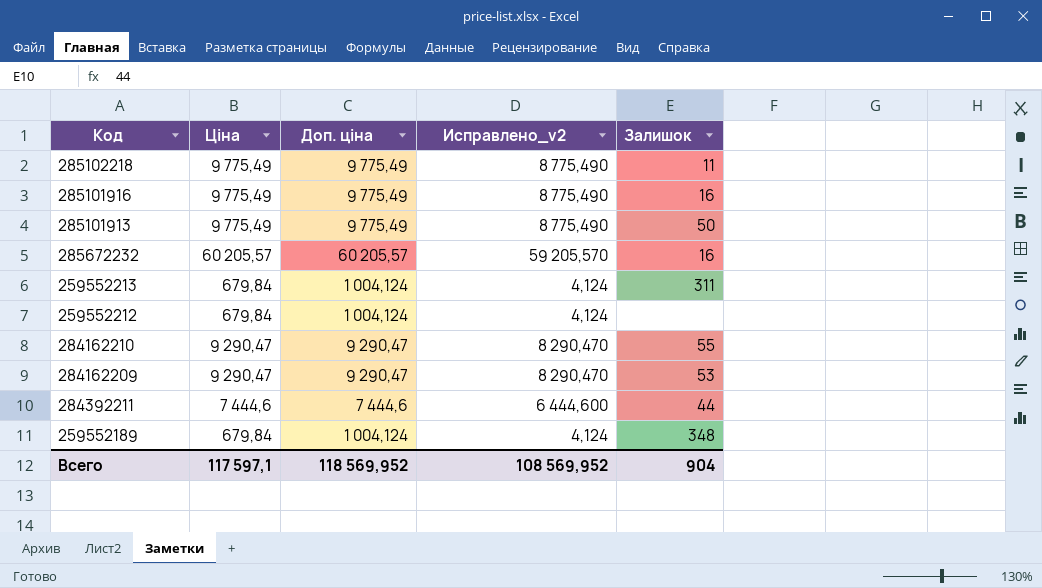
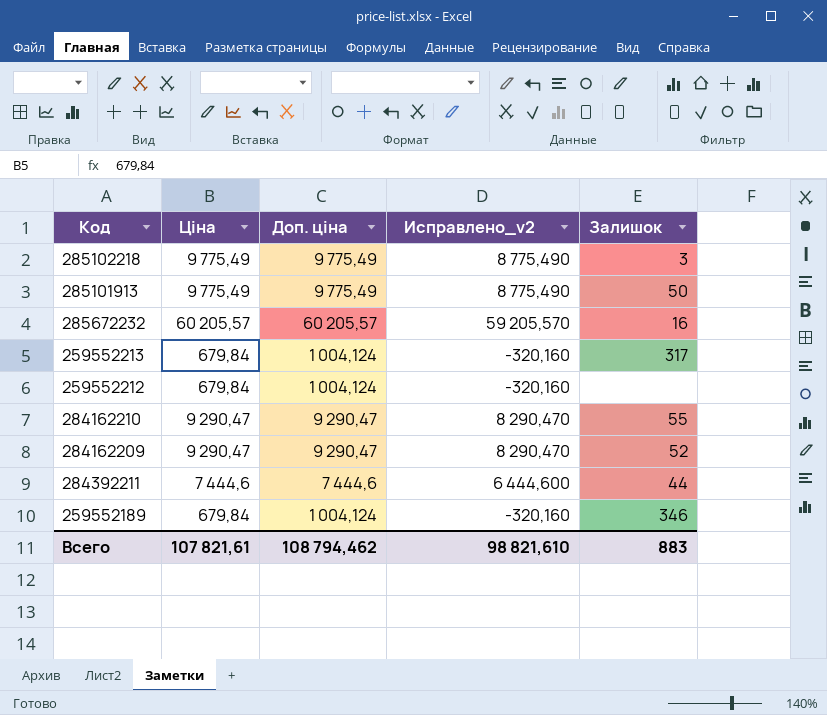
column Исправлено_v2 | formula: [Доп. ціна] - 1000 -> [Ціна] - 1000
row 285101916: 9 775,49 | 9 775,49 | 8 775,490 | 16 -> none
285102218 | Залишок: 11 -> 3
259552213 | Залишок: 311 -> 317
284162209 | Залишок: 53 -> 52
259552189 | Залишок: 348 -> 346
Всего | Ціна: 117 597,1 -> 107 821,61
Всего | Доп. ціна: 118 569,952 -> 108 794,462
Всего | Исправлено_v2: 108 569,952 -> 98 821,610
Всего | Залишок: 904 -> 883

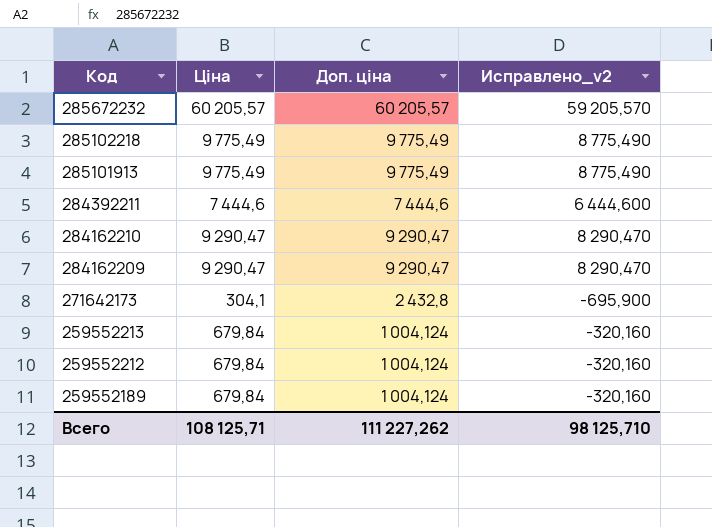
row order: none -> Код descending
column Залишок | position: 5 -> none
row 271642173: none -> 304,1 | 2 432,8 | -695,900
Всего | Ціна: 107 821,61 -> 108 125,71
Всего | Доп. ціна: 108 794,462 -> 111 227,262
Всего | Исправлено_v2: 98 821,610 -> 98 125,710

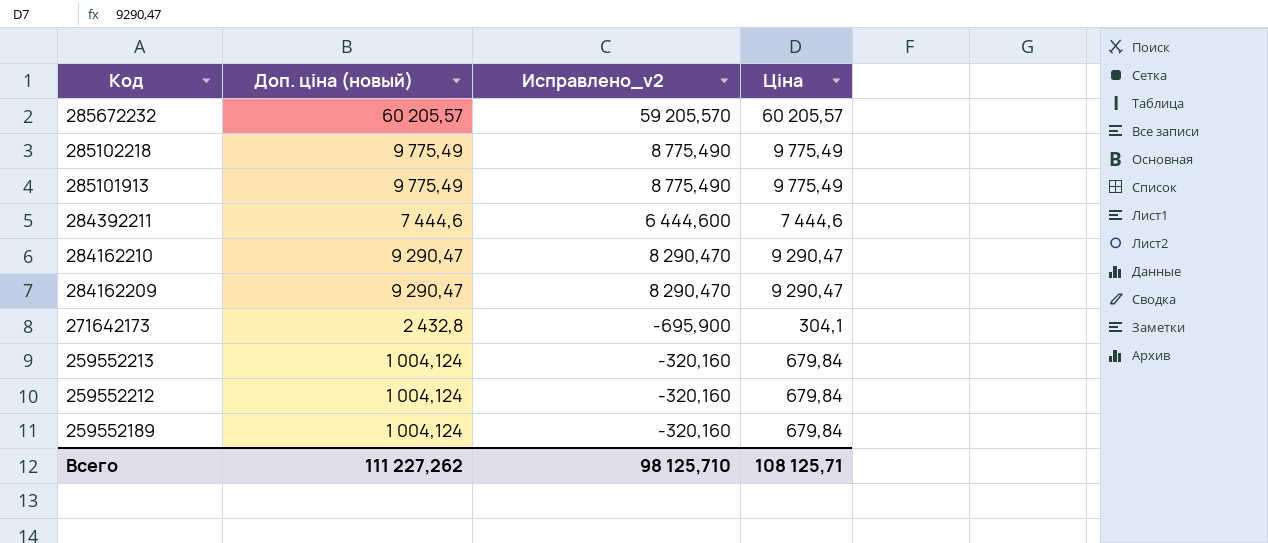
column name: Доп. ціна -> Доп. ціна (новый)
column Ціна | position: 2 -> 4

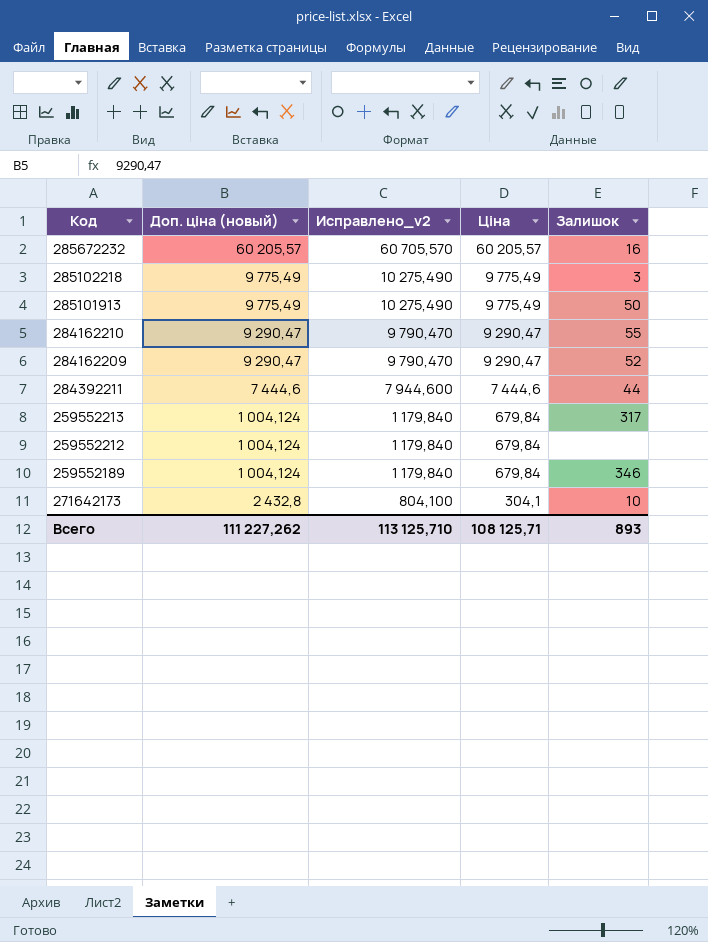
row order: Код descending -> Исправлено_v2 descending
column Исправлено_v2 | formula: [Ціна] - 1000 -> [Ціна] + 500
column Залишок | position: none -> 5
Всего | Исправлено_v2: 98 125,710 -> 113 125,710

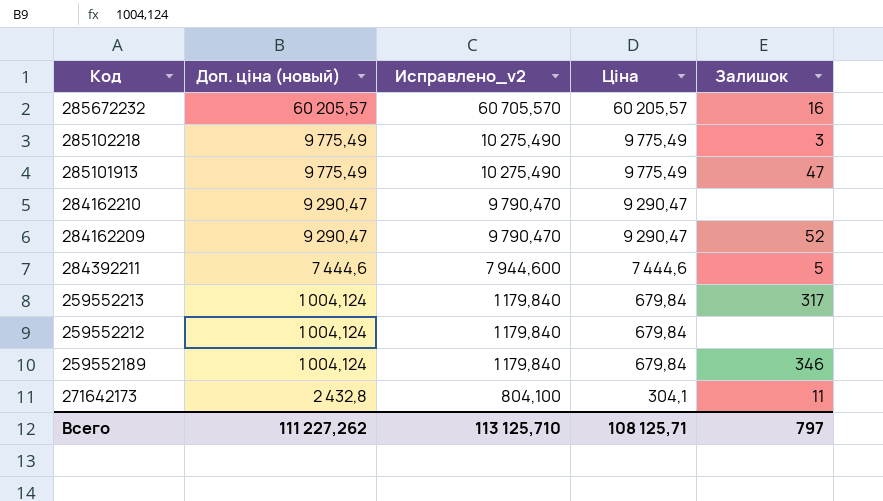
285101913 | Залишок: 50 -> 47
284162210 | Залишок: 55 -> none
284392211 | Залишок: 44 -> 5
271642173 | Залишок: 10 -> 11
Всего | Залишок: 893 -> 797

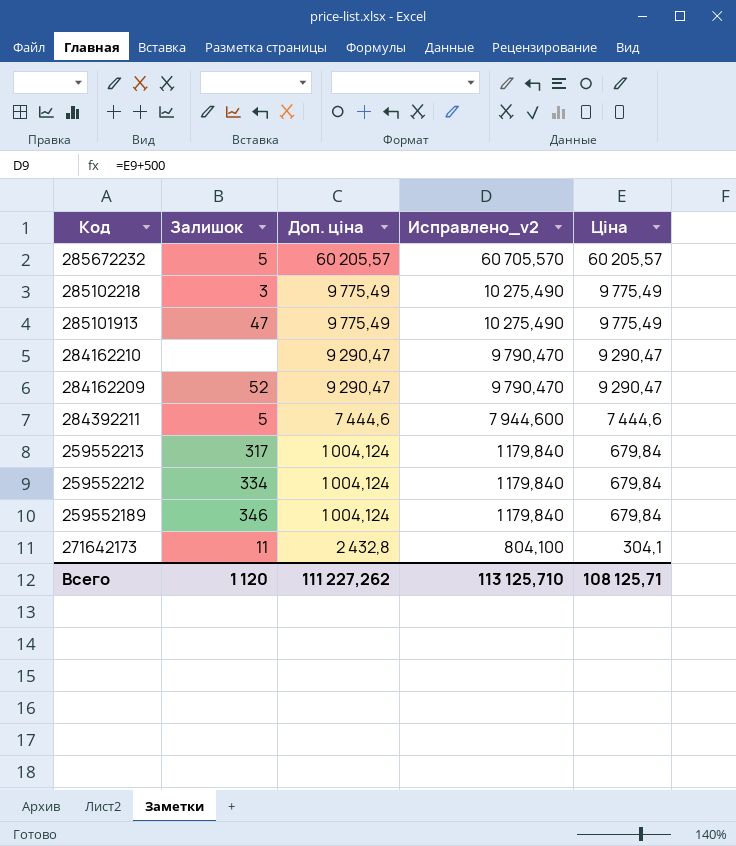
column Залишок | position: 5 -> 2
column name: Доп. ціна (новый) -> Доп. ціна
285672232 | Залишок: 16 -> 5
259552212 | Залишок: none -> 334
Всего | Залишок: 797 -> 1 120

